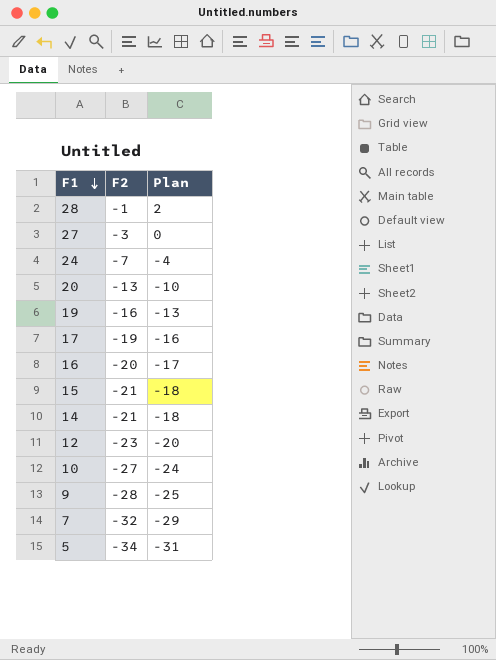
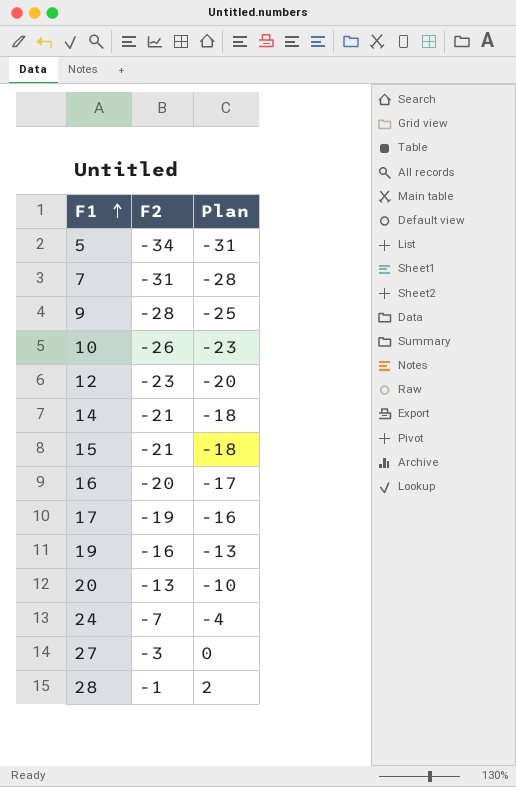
row order: F1 descending -> F1 ascending
7 | F2: -32 -> -31
7 | Plan: -29 -> -28
10 | F2: -27 -> -26
10 | Plan: -24 -> -23

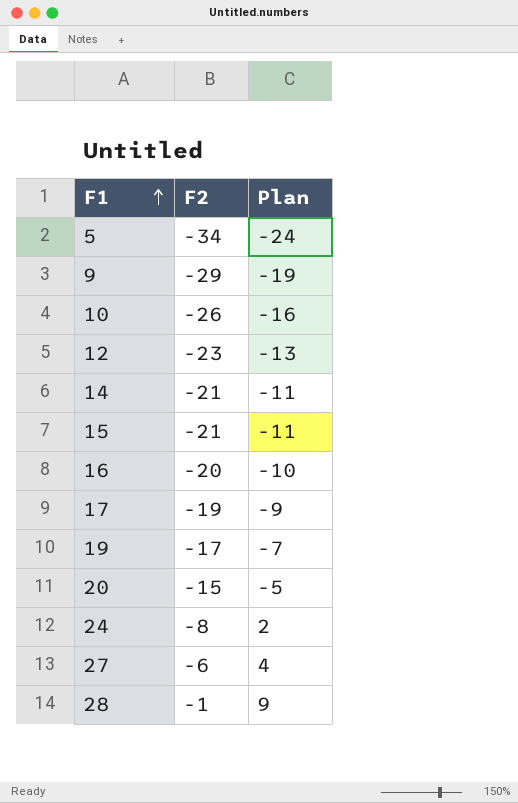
column Plan | formula: [F2] + 3 -> [F2] + 10
row 7: -31 | -28 -> none
9 | F2: -28 -> -29
19 | F2: -16 -> -17
20 | F2: -13 -> -15
24 | F2: -7 -> -8
27 | F2: -3 -> -6

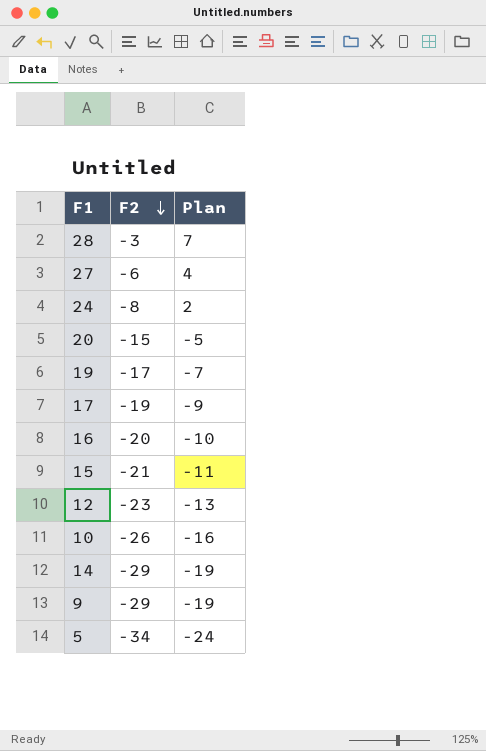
row order: F1 ascending -> F2 descending
28 | F2: -1 -> -3
28 | Plan: 9 -> 7
14 | F2: -21 -> -29
14 | Plan: -11 -> -19

